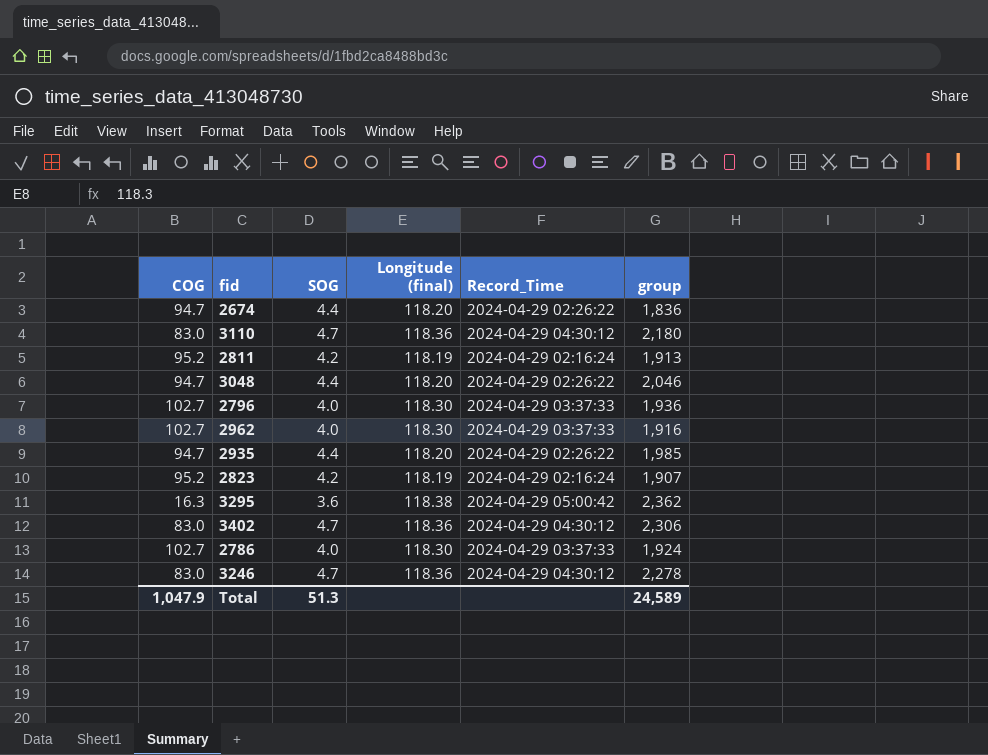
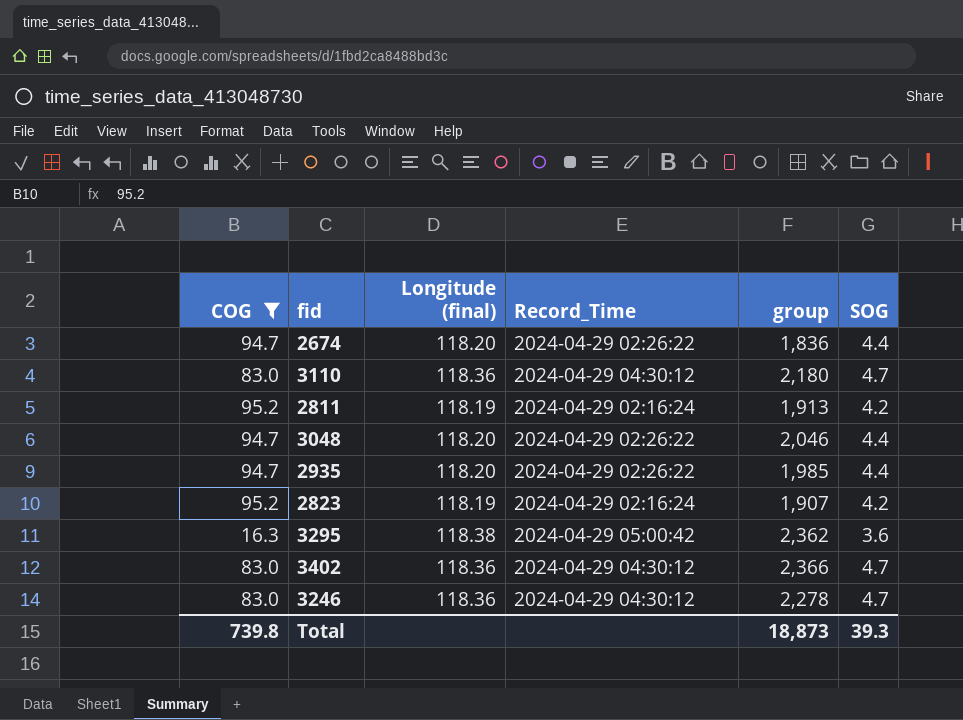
filter: none -> COG != 102.7
column SOG | position: 3 -> 6
3402 | group: 2,306 -> 2,366
Total | COG: 1,047.9 -> 739.8
Total | group: 24,589 -> 18,873
Total | SOG: 51.3 -> 39.3

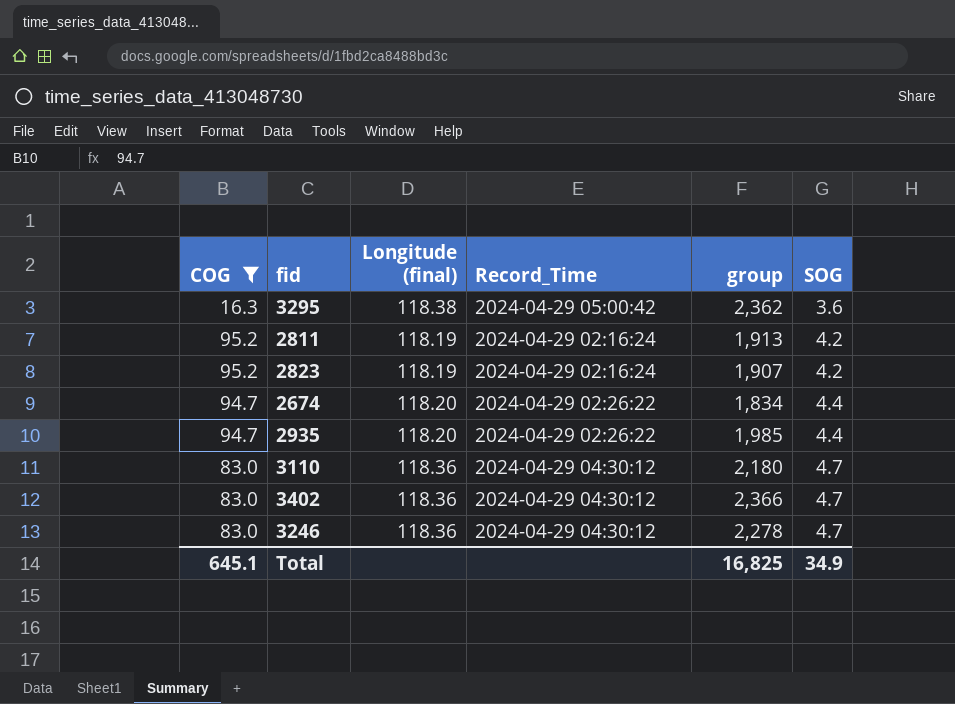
row order: none -> SOG ascending
row 3048: 94.7 | 118.20 | 2024-04-29 02:26:22 | 2,046 | 4.4 -> none
2674 | group: 1,836 -> 1,834
Total | COG: 739.8 -> 645.1
Total | group: 18,873 -> 16,825
Total | SOG: 39.3 -> 34.9

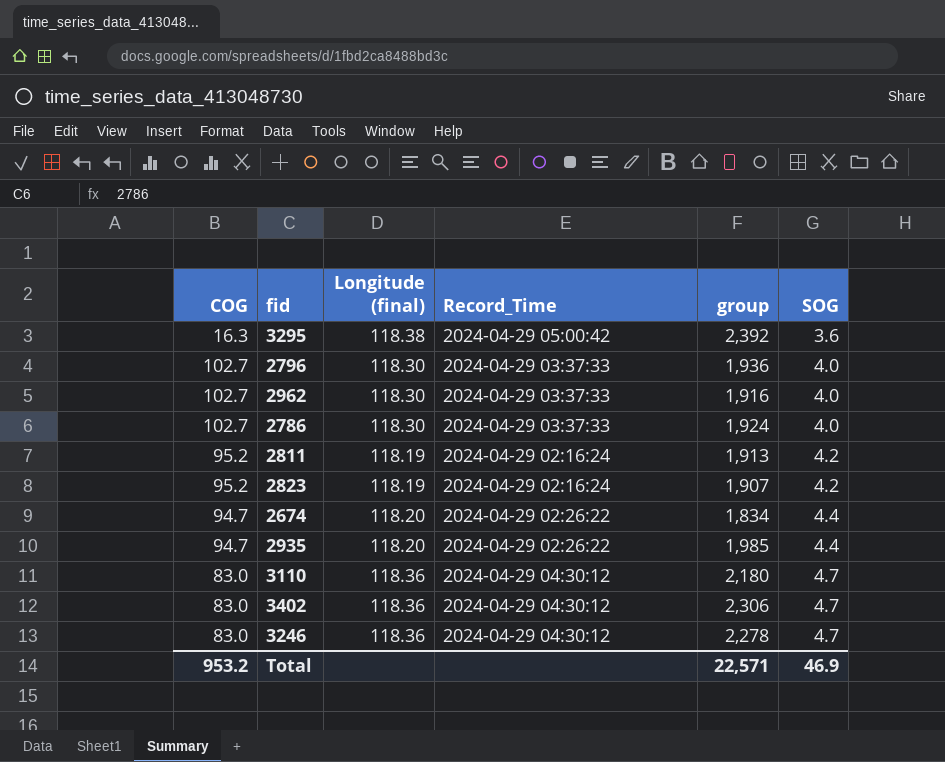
filter: COG != 102.7 -> none
3295 | group: 2,362 -> 2,392
3402 | group: 2,366 -> 2,306
Total | COG: 645.1 -> 953.2
Total | group: 16,825 -> 22,571
Total | SOG: 34.9 -> 46.9

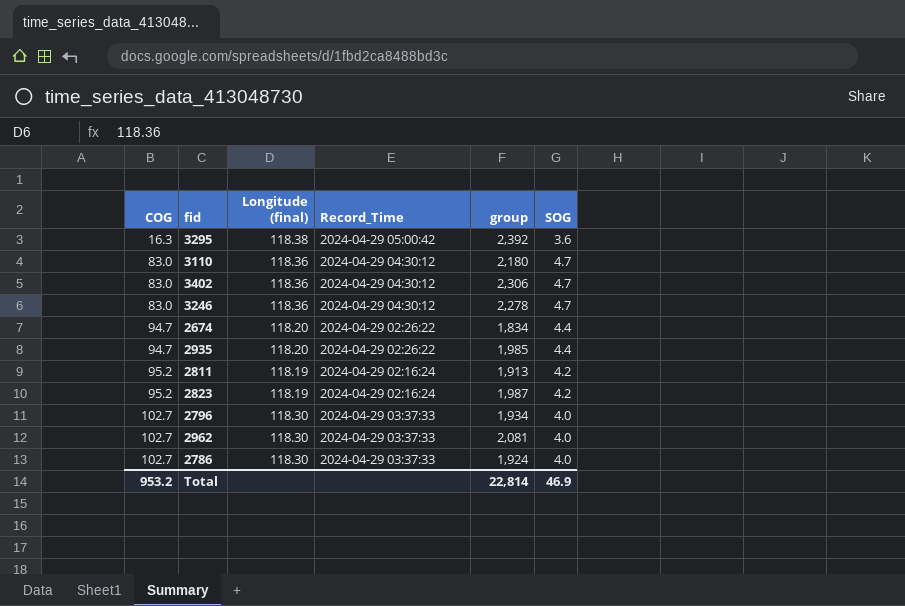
row order: SOG ascending -> COG ascending
2823 | group: 1,907 -> 1,987
2796 | group: 1,936 -> 1,934
2962 | group: 1,916 -> 2,081
Total | group: 22,571 -> 22,814

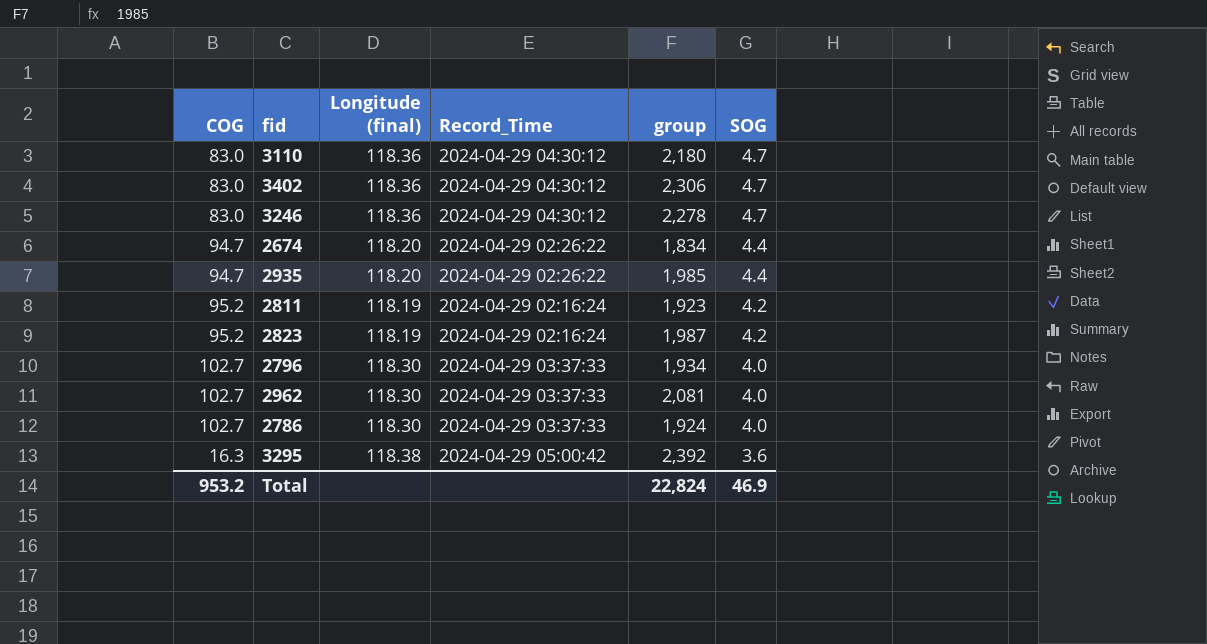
row order: COG ascending -> SOG descending
2811 | group: 1,913 -> 1,923
Total | group: 22,814 -> 22,824

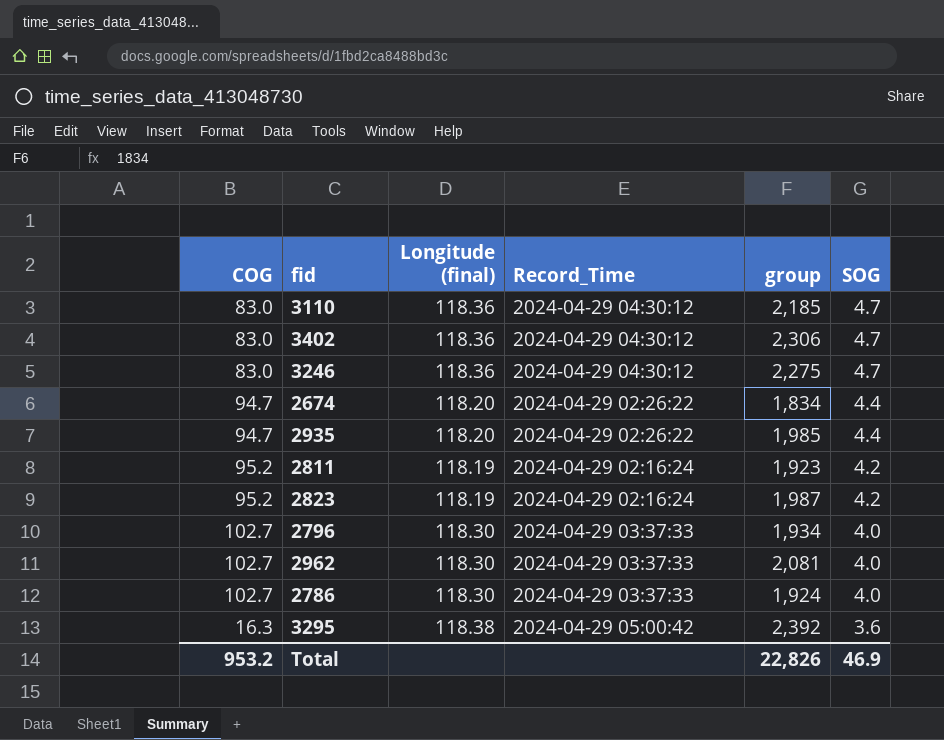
3110 | group: 2,180 -> 2,185
3246 | group: 2,278 -> 2,275
Total | group: 22,824 -> 22,826

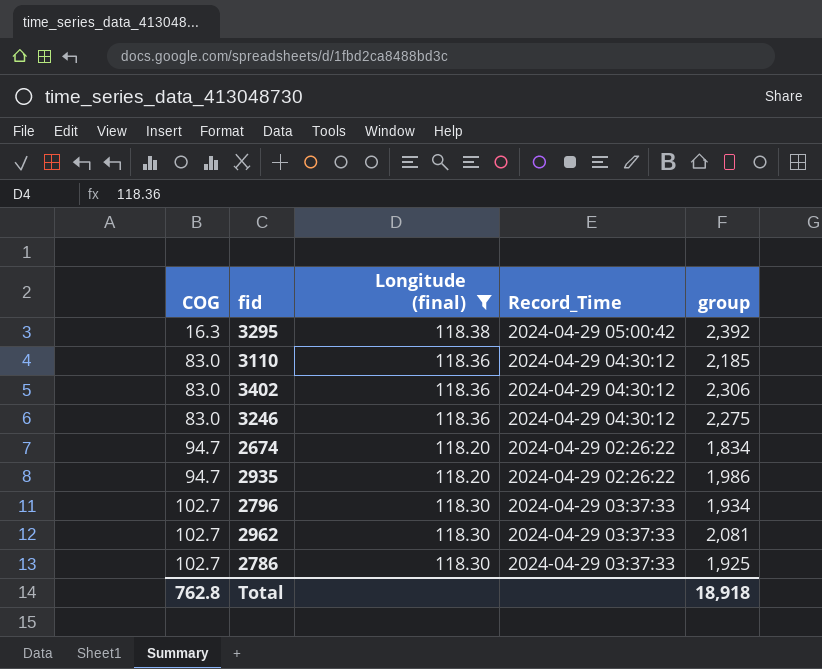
filter: none -> Longitude (final) != 118.19
row order: SOG descending -> COG ascending
column SOG | position: 6 -> none
2935 | group: 1,985 -> 1,986
2786 | group: 1,924 -> 1,925
Total | COG: 953.2 -> 762.8
Total | group: 22,826 -> 18,918

